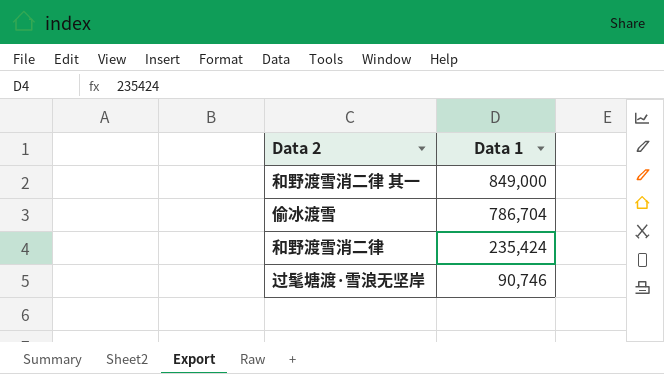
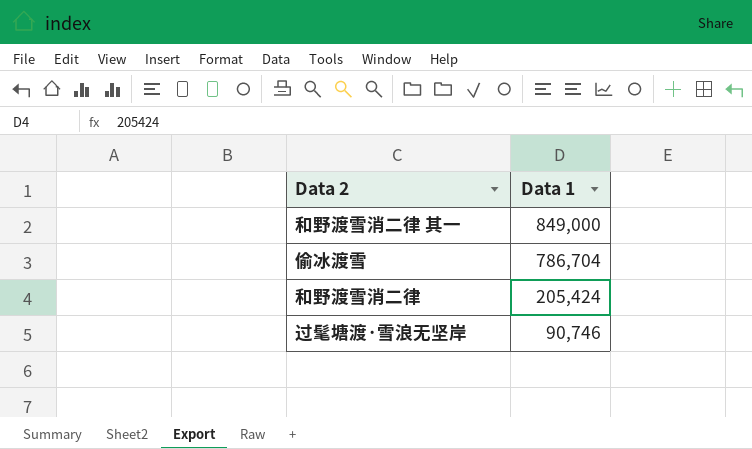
和野渡雪消二律 | Data 1: 235,424 -> 205,424

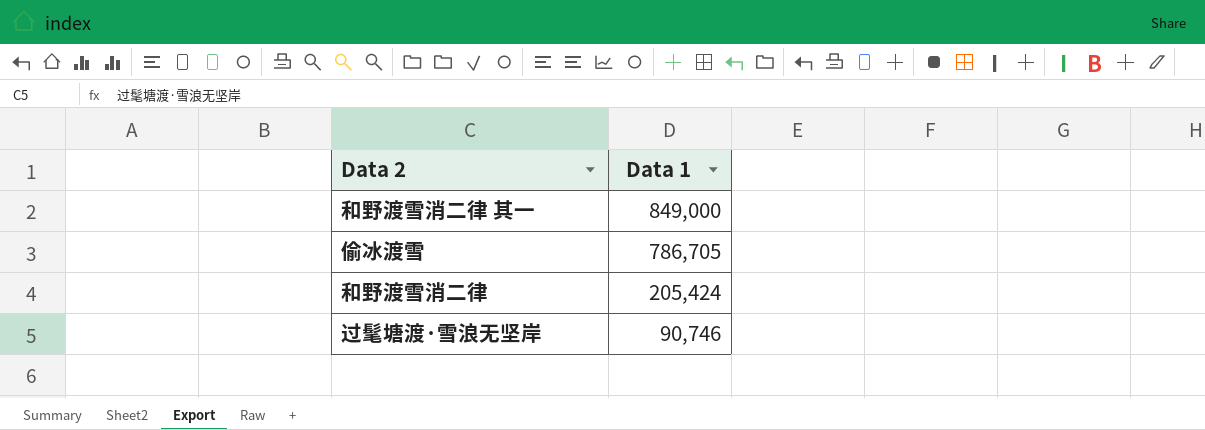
偷冰渡雪 | Data 1: 786,704 -> 786,705

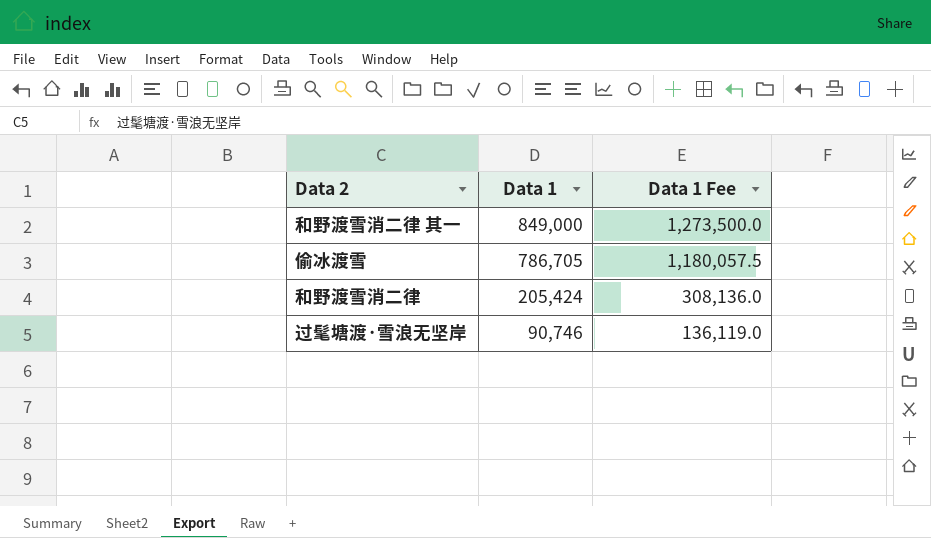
column Data 1 Fee | formula: none -> [Data 1] * 1.5

